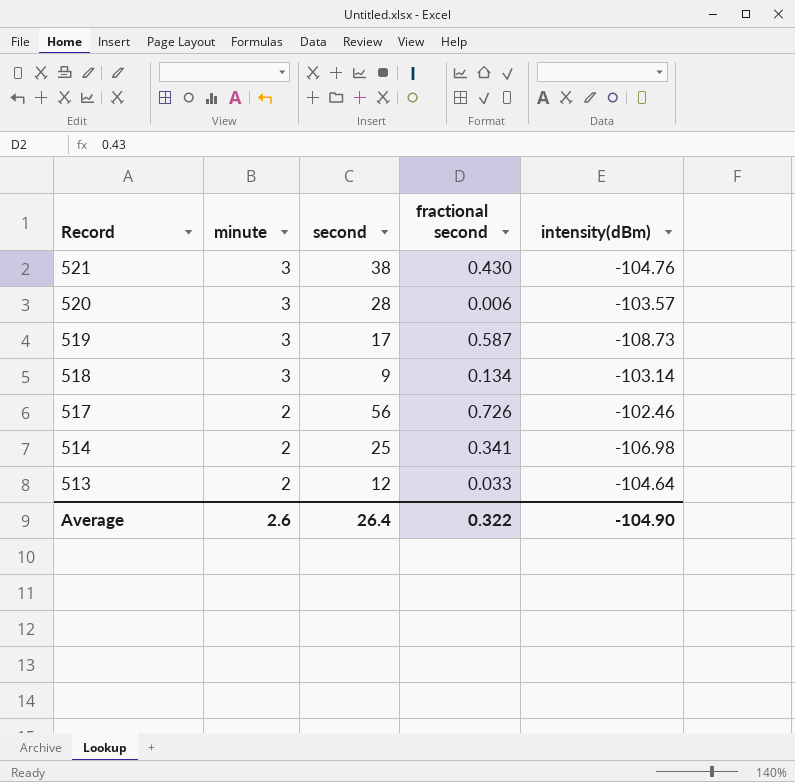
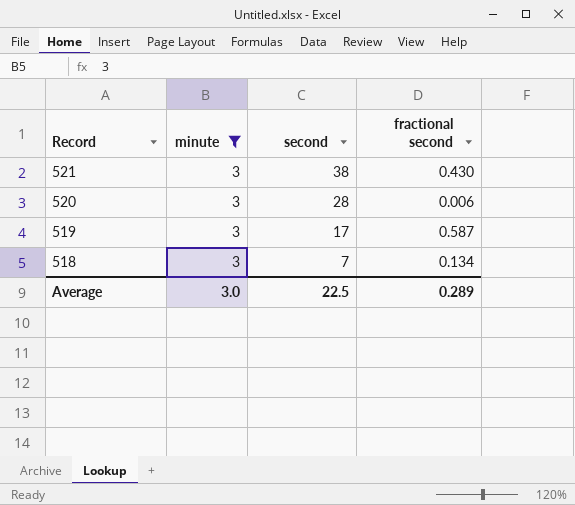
filter: none -> minute = 3
column intensity(dBm) | position: 5 -> none
518 | second: 9 -> 7
Average | minute: 2.6 -> 3.0
Average | second: 26.4 -> 22.5
Average | fractional second: 0.322 -> 0.289

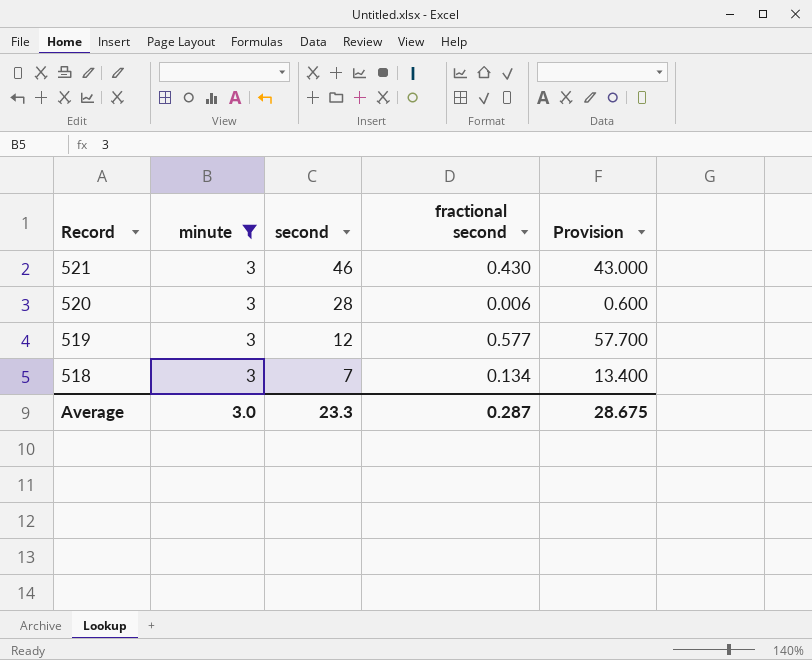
column Provision | formula: none -> [fractional second] * 100
521 | second: 38 -> 46
519 | second: 17 -> 12
519 | fractional second: 0.587 -> 0.577
Average | second: 22.5 -> 23.3
Average | fractional second: 0.289 -> 0.287

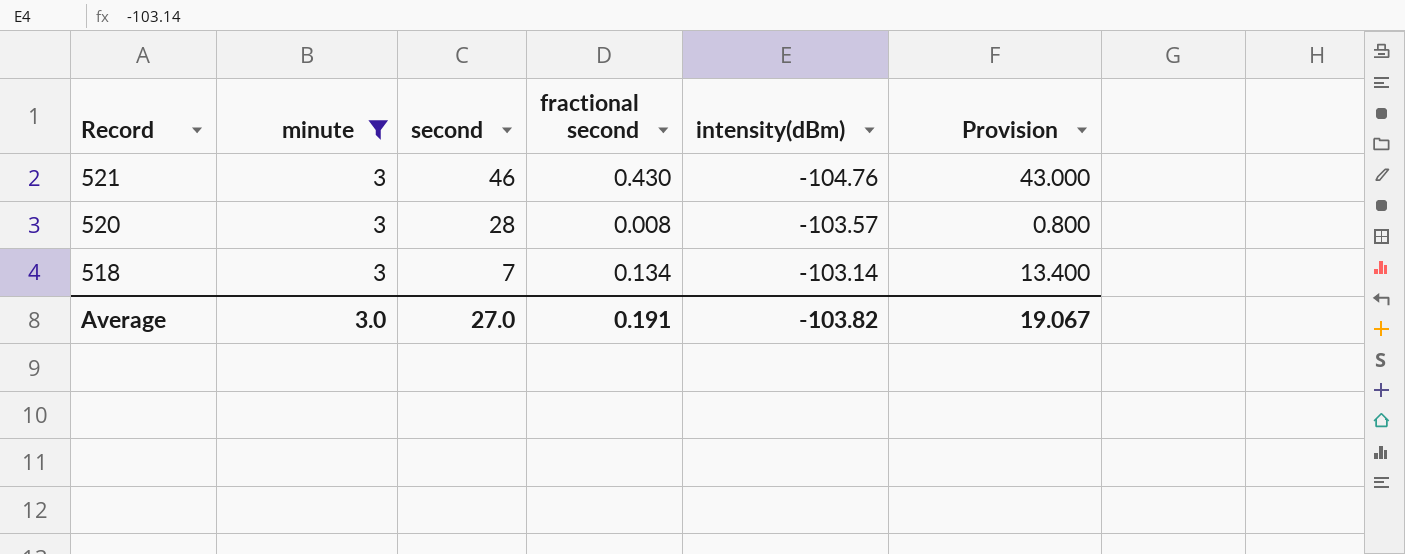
column intensity(dBm) | position: none -> 5
row 519: 3 | 12 | 0.577 | 57.700 -> none
520 | fractional second: 0.006 -> 0.008
520 | Provision: 0.600 -> 0.800
Average | second: 23.3 -> 27.0
Average | fractional second: 0.287 -> 0.191
Average | Provision: 28.675 -> 19.067

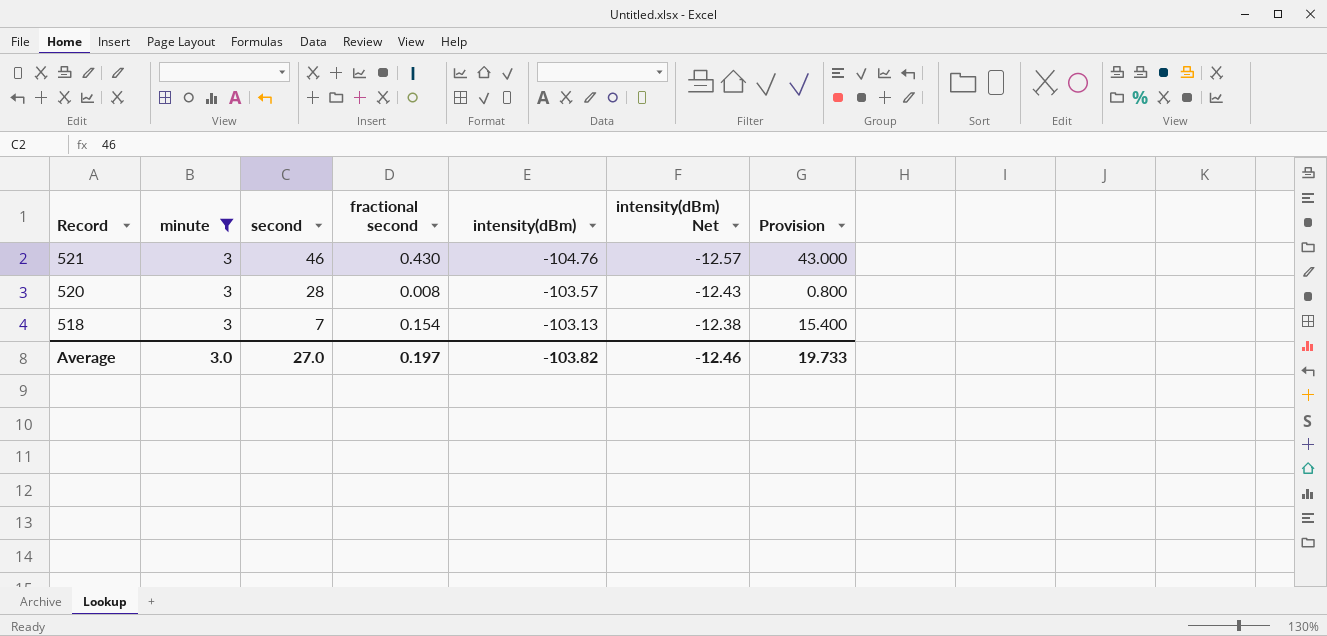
column intensity(dBm) Net | formula: none -> [intensity(dBm)] * 0.12
518 | fractional second: 0.134 -> 0.154
518 | intensity(dBm): -103.14 -> -103.13
518 | Provision: 13.400 -> 15.400
Average | fractional second: 0.191 -> 0.197
Average | Provision: 19.067 -> 19.733

